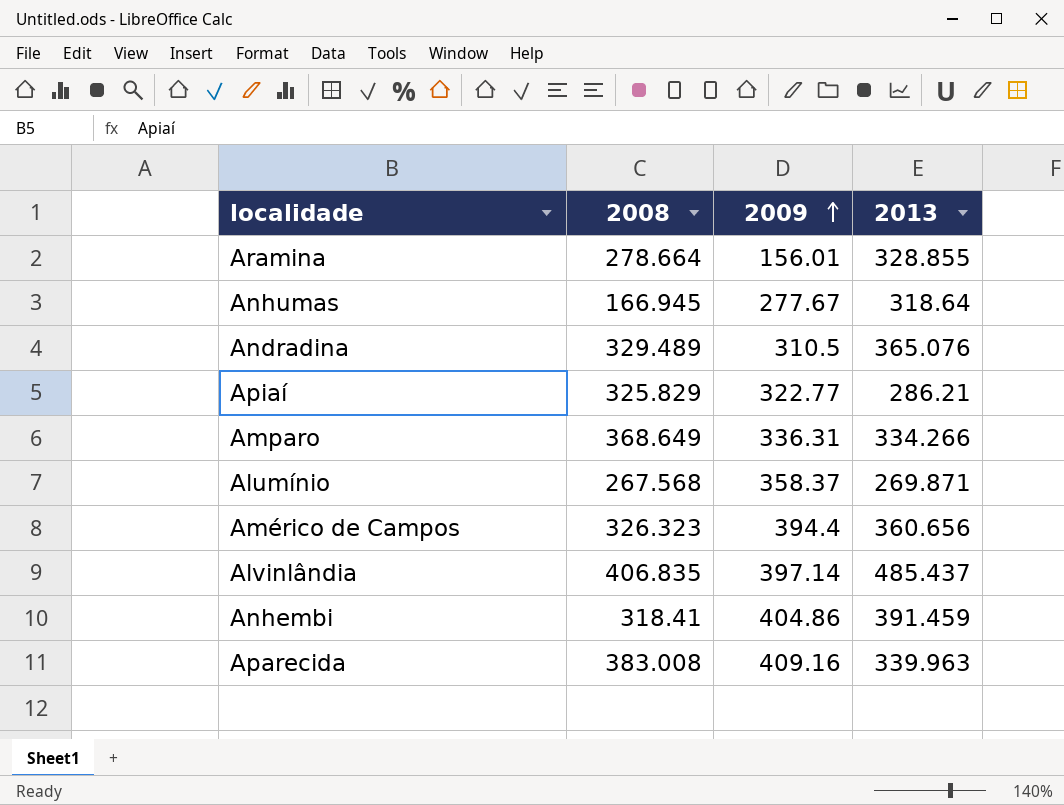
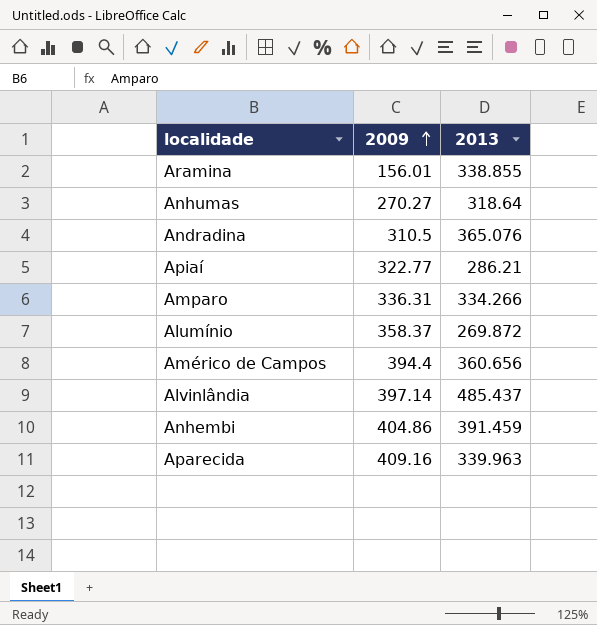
column 2008 | position: 2 -> none
Aramina | 2013: 328.855 -> 338.855
Anhumas | 2009: 277.67 -> 270.27
Alumínio | 2013: 269.871 -> 269.872

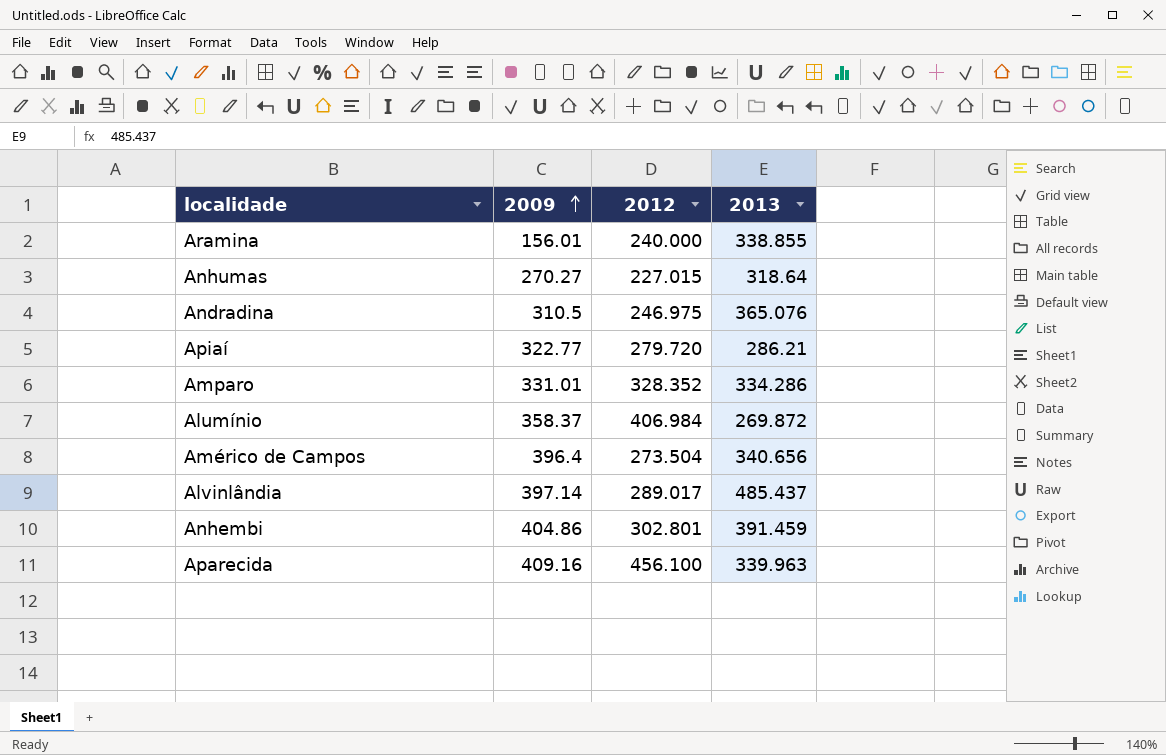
column 2012 | position: none -> 3
Amparo | 2009: 336.31 -> 331.01
Amparo | 2013: 334.266 -> 334.286
Américo de Campos | 2009: 394.4 -> 396.4
Américo de Campos | 2013: 360.656 -> 340.656

